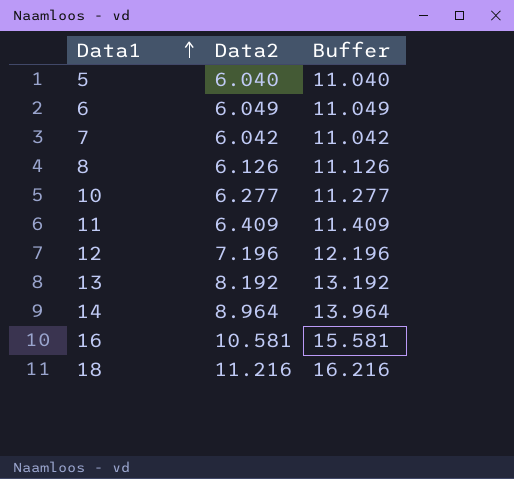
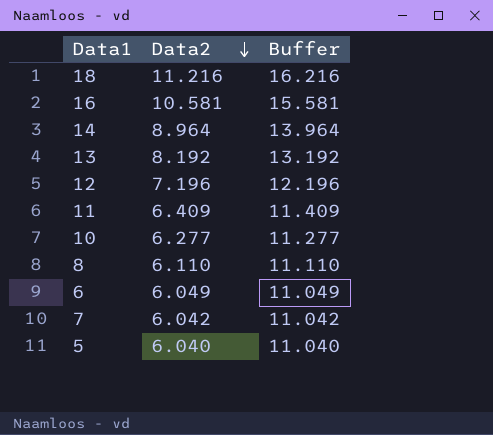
row order: Data1 ascending -> Data2 descending
8 | Data2: 6.126 -> 6.110
8 | Buffer: 11.126 -> 11.110

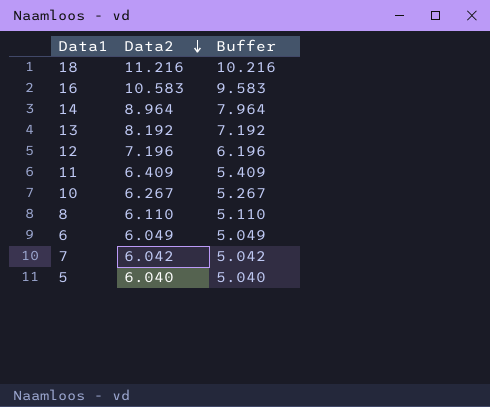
column Buffer | formula: [Data2] + 5 -> [Data2] - 1
16 | Data2: 10.581 -> 10.583
10 | Data2: 6.277 -> 6.267

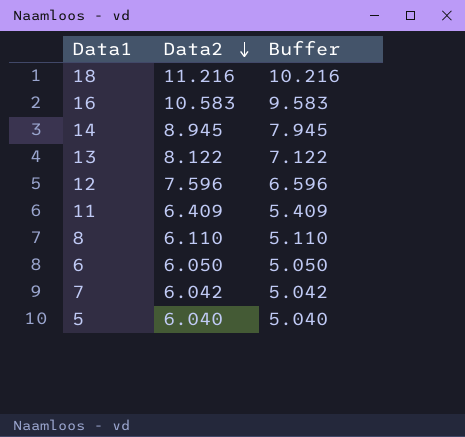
row 10: 6.267 | 5.267 -> none
14 | Data2: 8.964 -> 8.945
14 | Buffer: 7.964 -> 7.945
13 | Data2: 8.192 -> 8.122
13 | Buffer: 7.192 -> 7.122
12 | Data2: 7.196 -> 7.596
12 | Buffer: 6.196 -> 6.596
6 | Data2: 6.049 -> 6.050
6 | Buffer: 5.049 -> 5.050

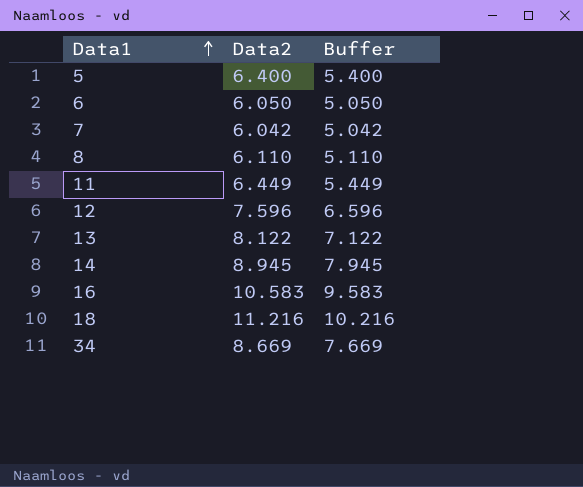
row order: Data2 descending -> Data1 ascending
5 | Data2: 6.040 -> 6.400
5 | Buffer: 5.040 -> 5.400
11 | Data2: 6.409 -> 6.449
11 | Buffer: 5.409 -> 5.449
row 34: none -> 8.669 | 7.669

